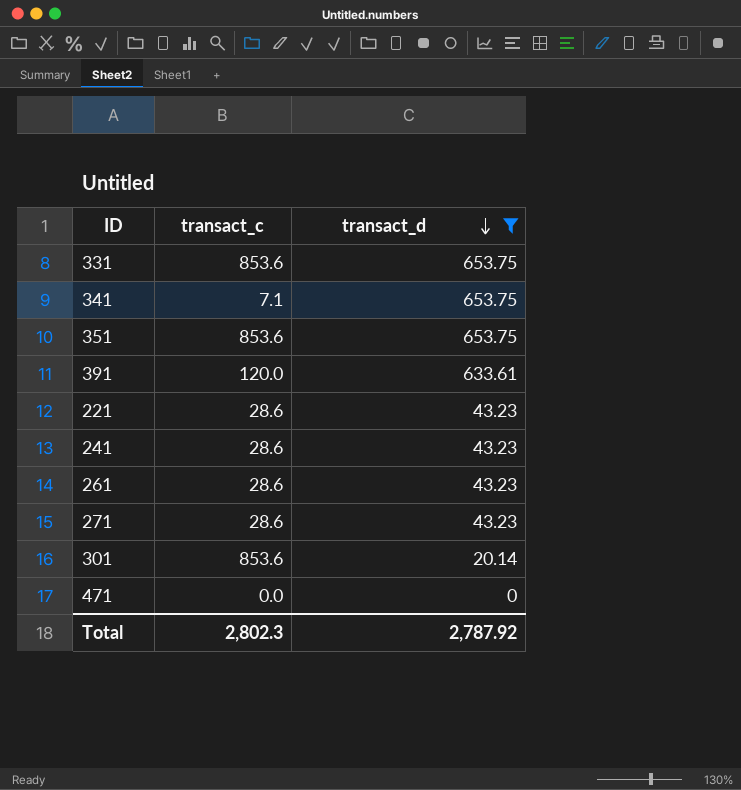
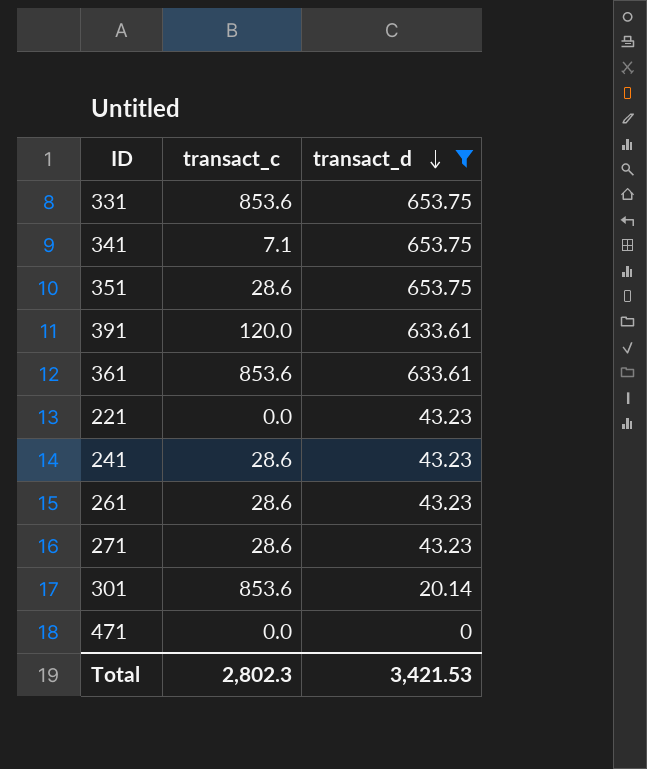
351 | transact_c: 853.6 -> 28.6
row 361: none -> 853.6 | 633.61
221 | transact_c: 28.6 -> 0.0
Total | transact_d: 2,787.92 -> 3,421.53

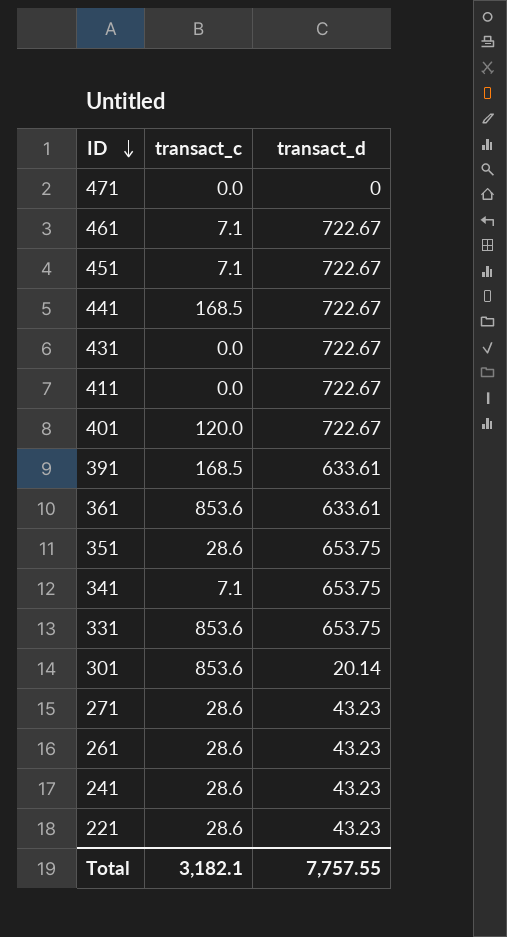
filter: transact_d != 722.67 -> none
row order: transact_d descending -> ID descending
391 | transact_c: 120.0 -> 168.5
221 | transact_c: 0.0 -> 28.6
Total | transact_c: 2,802.3 -> 3,182.1
Total | transact_d: 3,421.53 -> 7,757.55

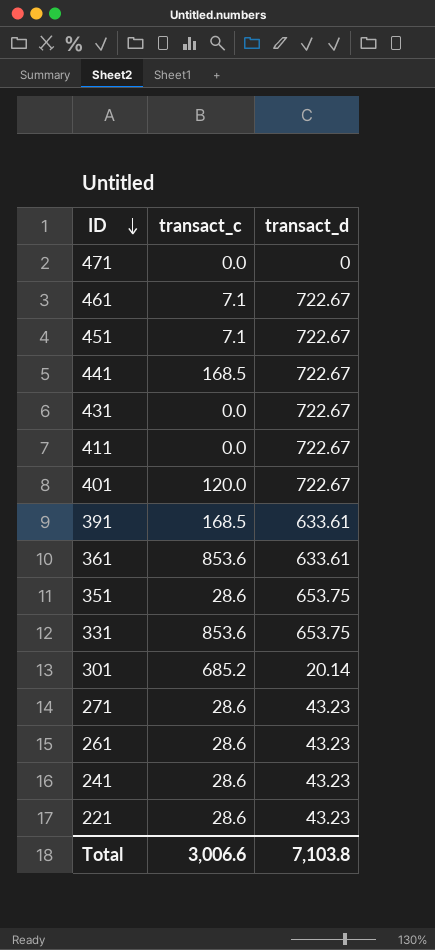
row 341: 7.1 | 653.75 -> none
301 | transact_c: 853.6 -> 685.2
Total | transact_c: 3,182.1 -> 3,006.6
Total | transact_d: 7,757.55 -> 7,103.8

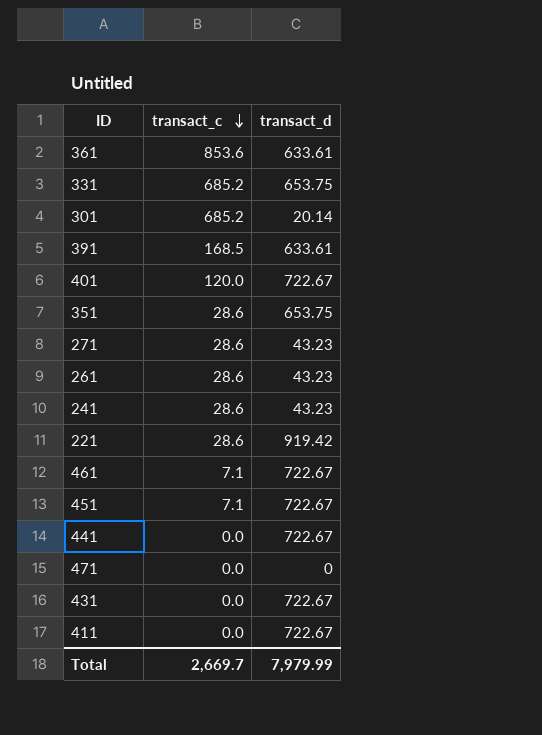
row order: ID descending -> transact_c descending
331 | transact_c: 853.6 -> 685.2
221 | transact_d: 43.23 -> 919.42
441 | transact_c: 168.5 -> 0.0
Total | transact_c: 3,006.6 -> 2,669.7
Total | transact_d: 7,103.8 -> 7,979.99

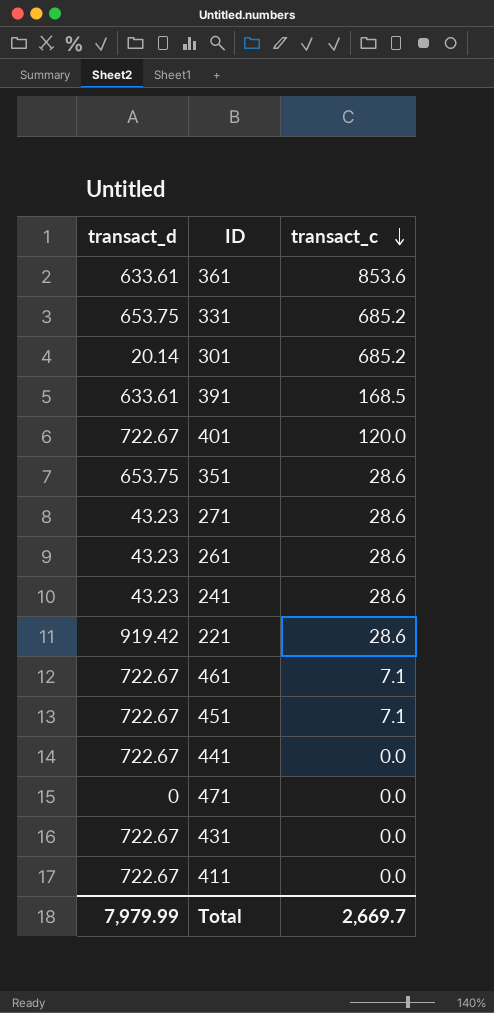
column transact_d | position: 3 -> 1

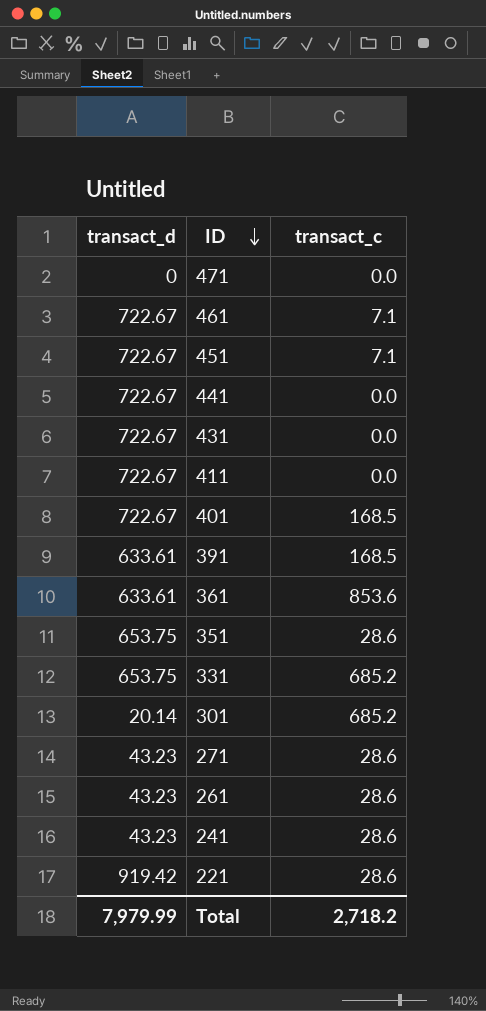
row order: transact_c descending -> ID descending
401 | transact_c: 120.0 -> 168.5
Total | transact_c: 2,669.7 -> 2,718.2

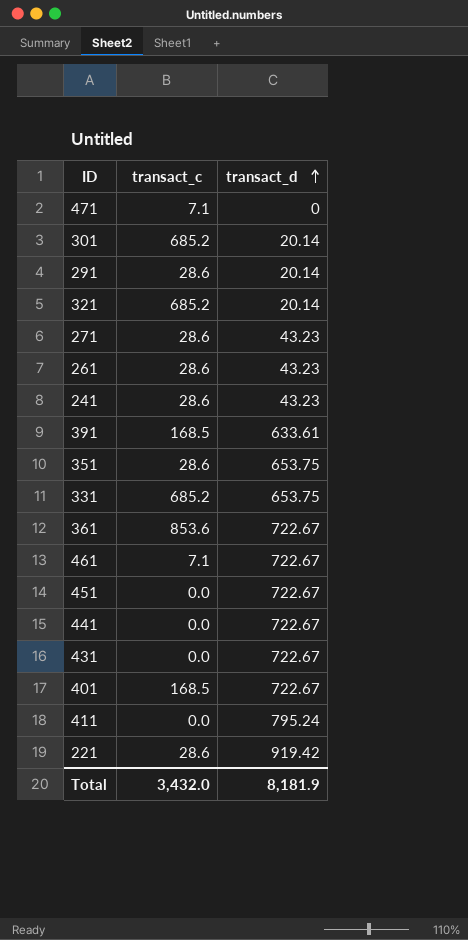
row order: ID descending -> transact_d ascending
column transact_d | position: 1 -> 3
471 | transact_c: 0.0 -> 7.1
row 291: none -> 28.6 | 20.14
row 321: none -> 685.2 | 20.14
361 | transact_d: 633.61 -> 722.67
451 | transact_c: 7.1 -> 0.0
411 | transact_d: 722.67 -> 795.24
Total | transact_c: 2,718.2 -> 3,432.0
Total | transact_d: 7,979.99 -> 8,181.9

